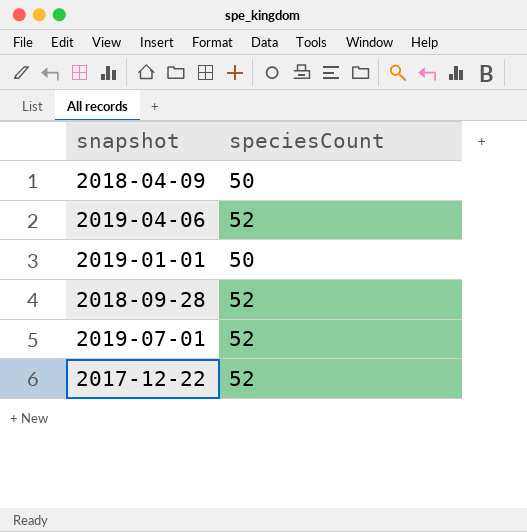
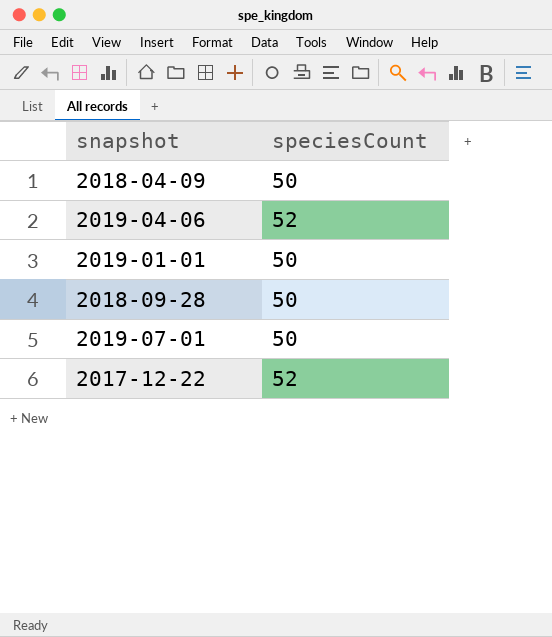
2018-09-28 | speciesCount: 52 -> 50
2019-07-01 | speciesCount: 52 -> 50

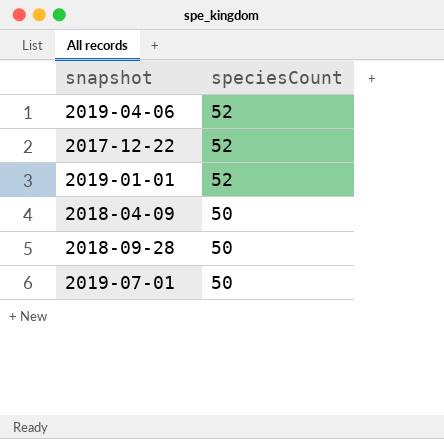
row order: none -> speciesCount descending
2019-01-01 | speciesCount: 50 -> 52

